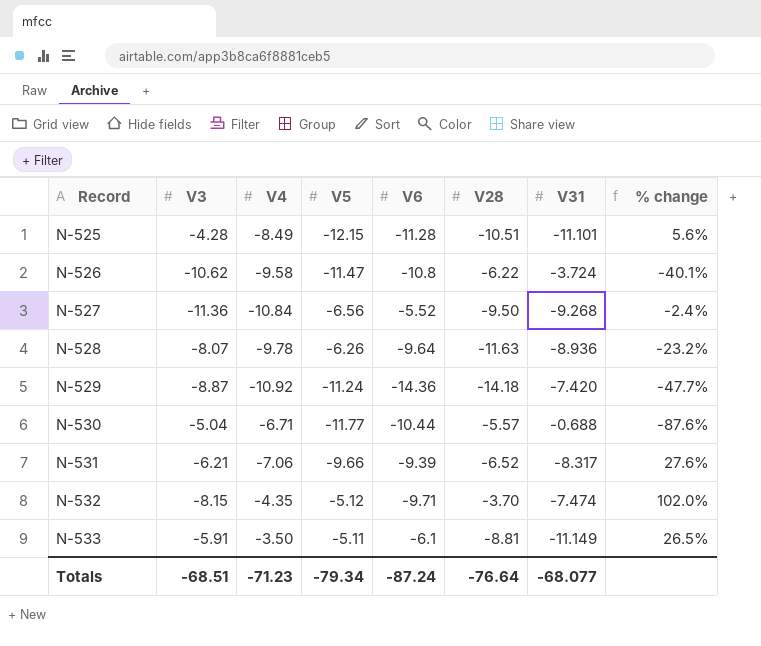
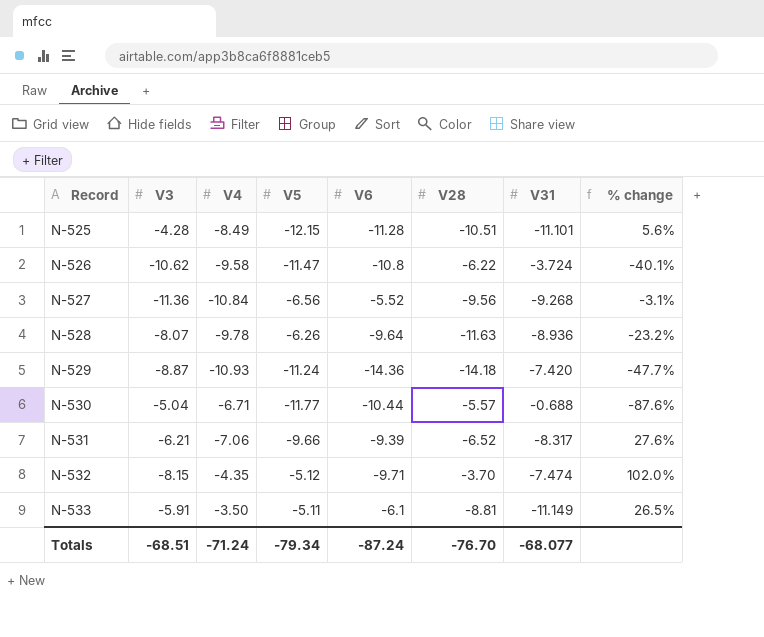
N-527 | V28: -9.50 -> -9.56
N-527 | % change: -2.4% -> -3.1%
N-529 | V4: -10.92 -> -10.93
Totals | V4: -71.23 -> -71.24
Totals | V28: -76.64 -> -76.70

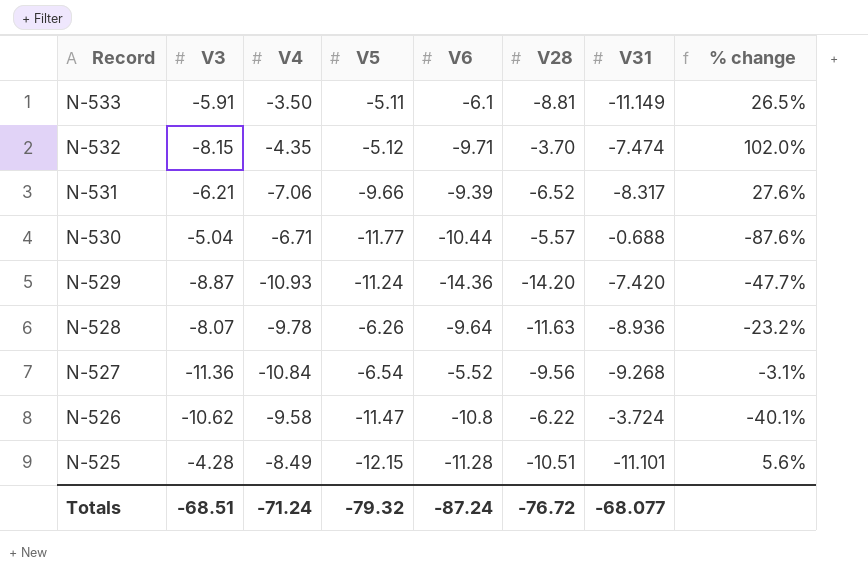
row order: Record ascending -> Record descending
N-529 | V28: -14.18 -> -14.20
N-527 | V5: -6.56 -> -6.54
Totals | V5: -79.34 -> -79.32
Totals | V28: -76.70 -> -76.72

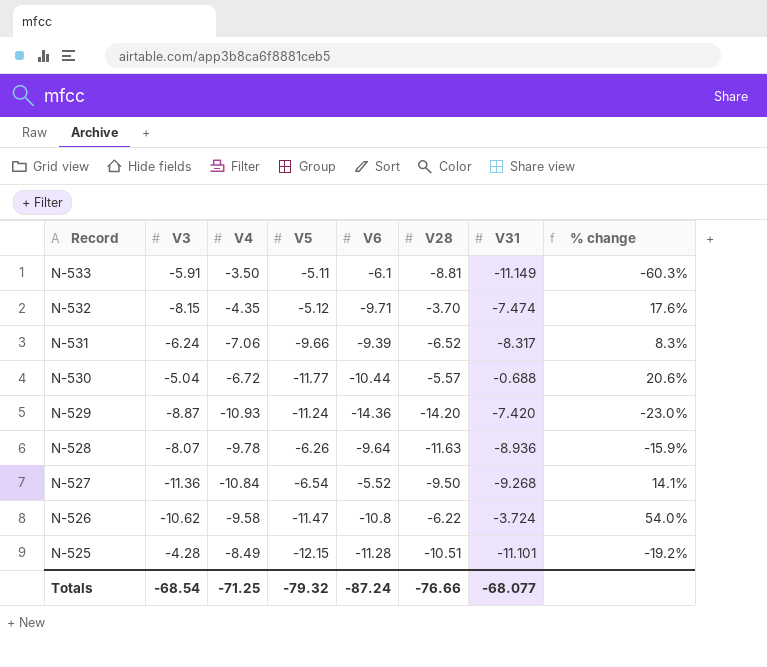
column % change | formula: ([V31] - [V28]) / [V28] -> ([V4] - [V28]) / [V28]
N-531 | V3: -6.21 -> -6.24
N-530 | V4: -6.71 -> -6.72
N-527 | V28: -9.56 -> -9.50
Totals | V3: -68.51 -> -68.54
Totals | V4: -71.24 -> -71.25
Totals | V28: -76.72 -> -76.66

